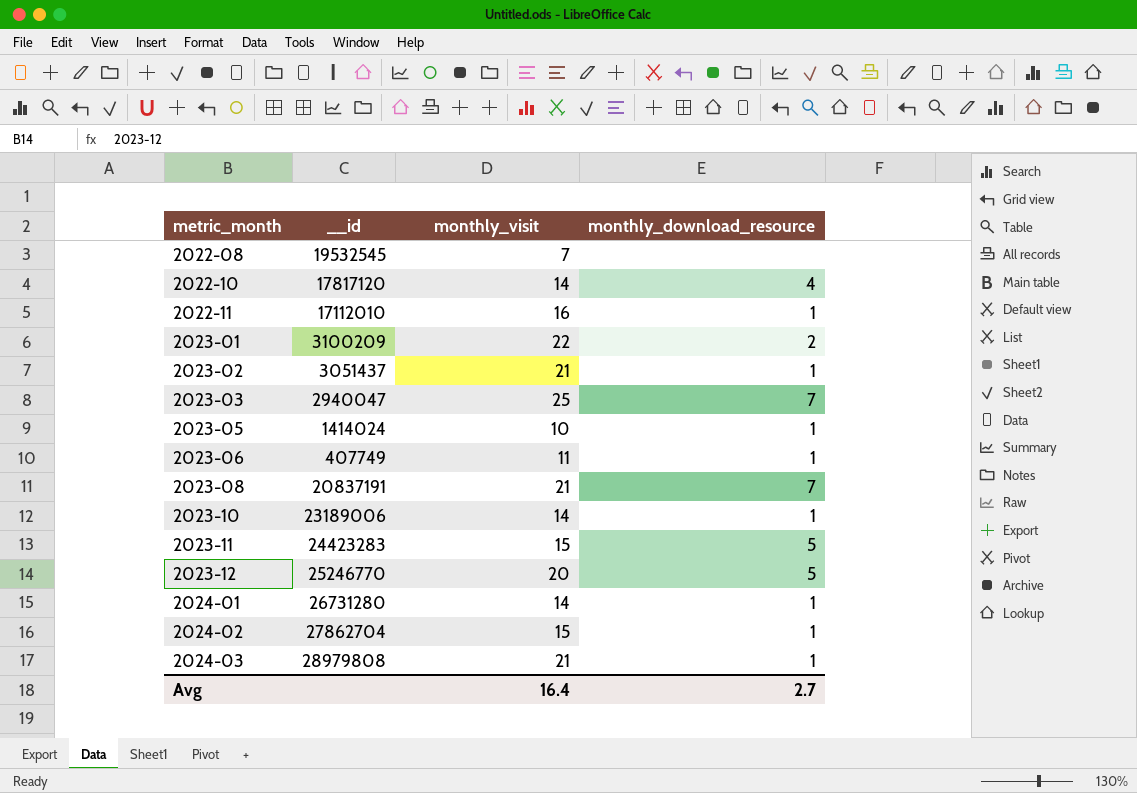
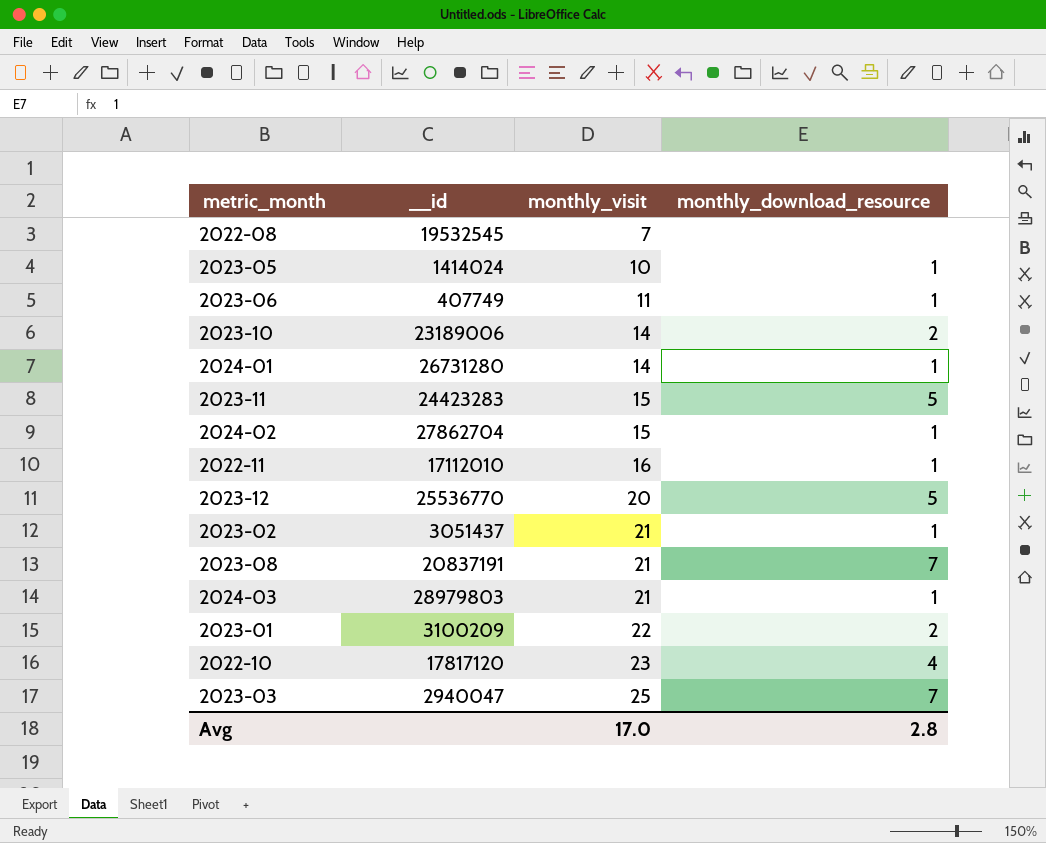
row order: metric_month ascending -> monthly_visit ascending
2023-10 | monthly_download_resource: 1 -> 2
2023-12 | __id: 25246770 -> 25536770
2024-03 | __id: 28979808 -> 28979803
2022-10 | monthly_visit: 14 -> 23
Avg | monthly_visit: 16.4 -> 17.0
Avg | monthly_download_resource: 2.7 -> 2.8

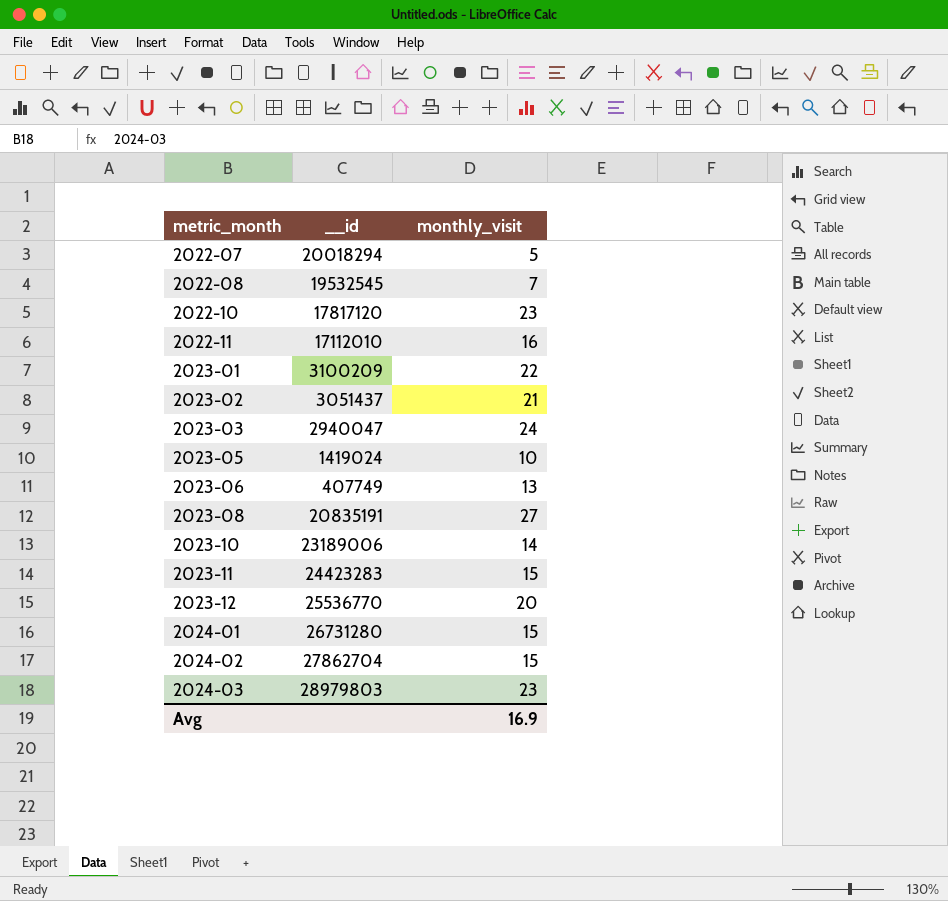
row order: monthly_visit ascending -> metric_month ascending
column monthly_download_resource | position: 4 -> none
row 2022-07: none -> 20018294 | 5
2023-03 | monthly_visit: 25 -> 24
2023-05 | __id: 1414024 -> 1419024
2023-06 | monthly_visit: 11 -> 13
2023-08 | __id: 20837191 -> 20835191
2023-08 | monthly_visit: 21 -> 27
2024-01 | monthly_visit: 14 -> 15
2024-03 | monthly_visit: 21 -> 23
Avg | monthly_visit: 17.0 -> 16.9

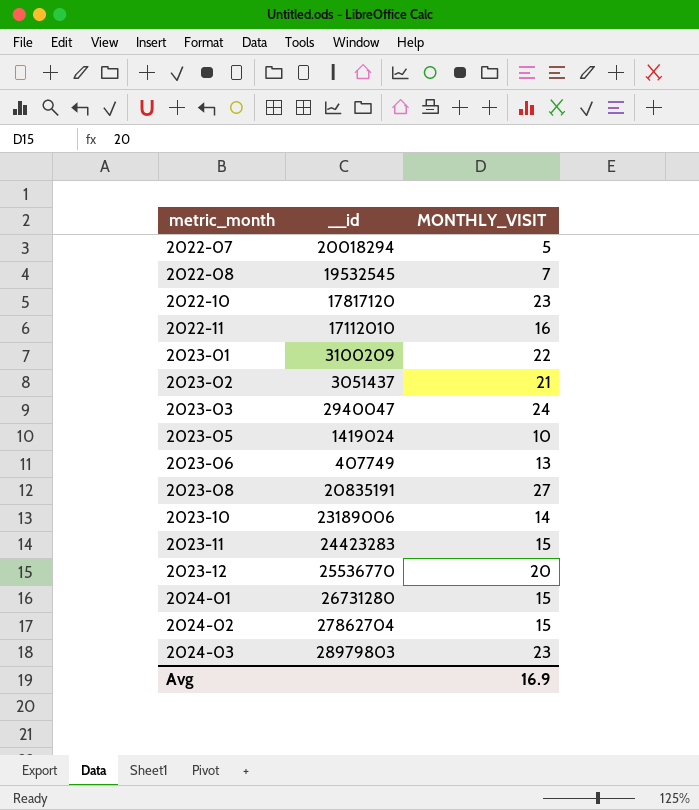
column name: monthly_visit -> MONTHLY_VISIT

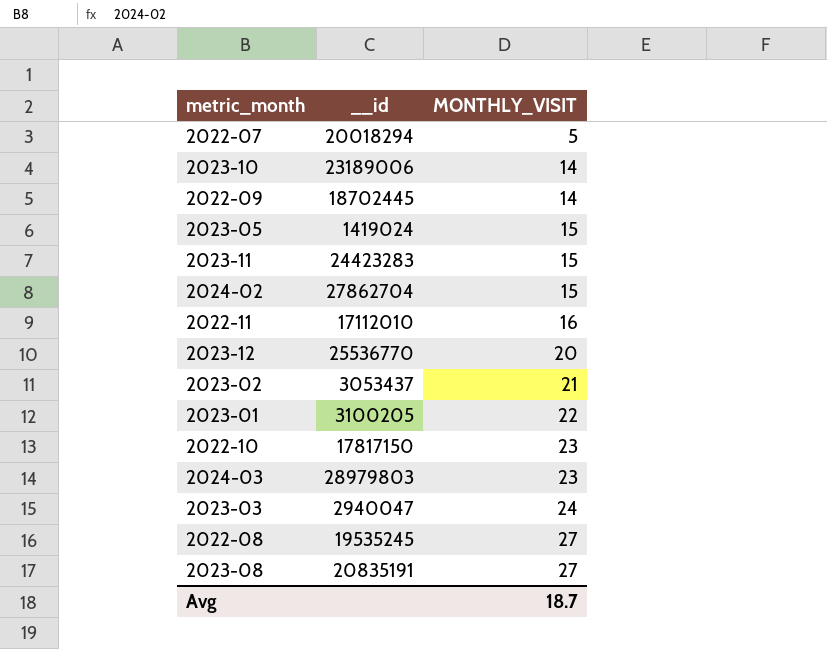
row order: metric_month ascending -> MONTHLY_VISIT ascending
row 2023-06: 407749 | 13 -> none
row 2024-01: 26731280 | 15 -> none
row 2022-09: none -> 18702445 | 14
2023-05 | MONTHLY_VISIT: 10 -> 15
2023-02 | __id: 3051437 -> 3053437
2023-01 | __id: 3100209 -> 3100205
2022-10 | __id: 17817120 -> 17817150
2022-08 | __id: 19532545 -> 19535245
2022-08 | MONTHLY_VISIT: 7 -> 27
Avg | MONTHLY_VISIT: 16.9 -> 18.7

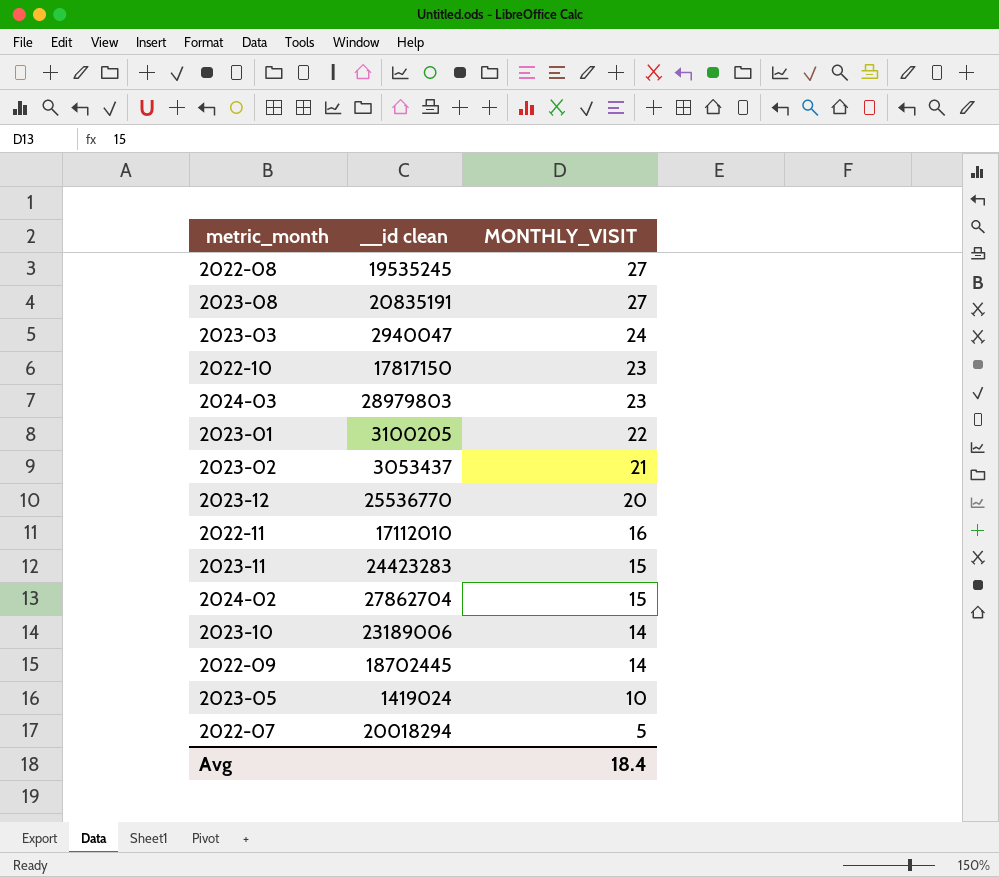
row order: MONTHLY_VISIT ascending -> MONTHLY_VISIT descending
column name: __id -> __id clean
2023-05 | MONTHLY_VISIT: 15 -> 10
Avg | MONTHLY_VISIT: 18.7 -> 18.4

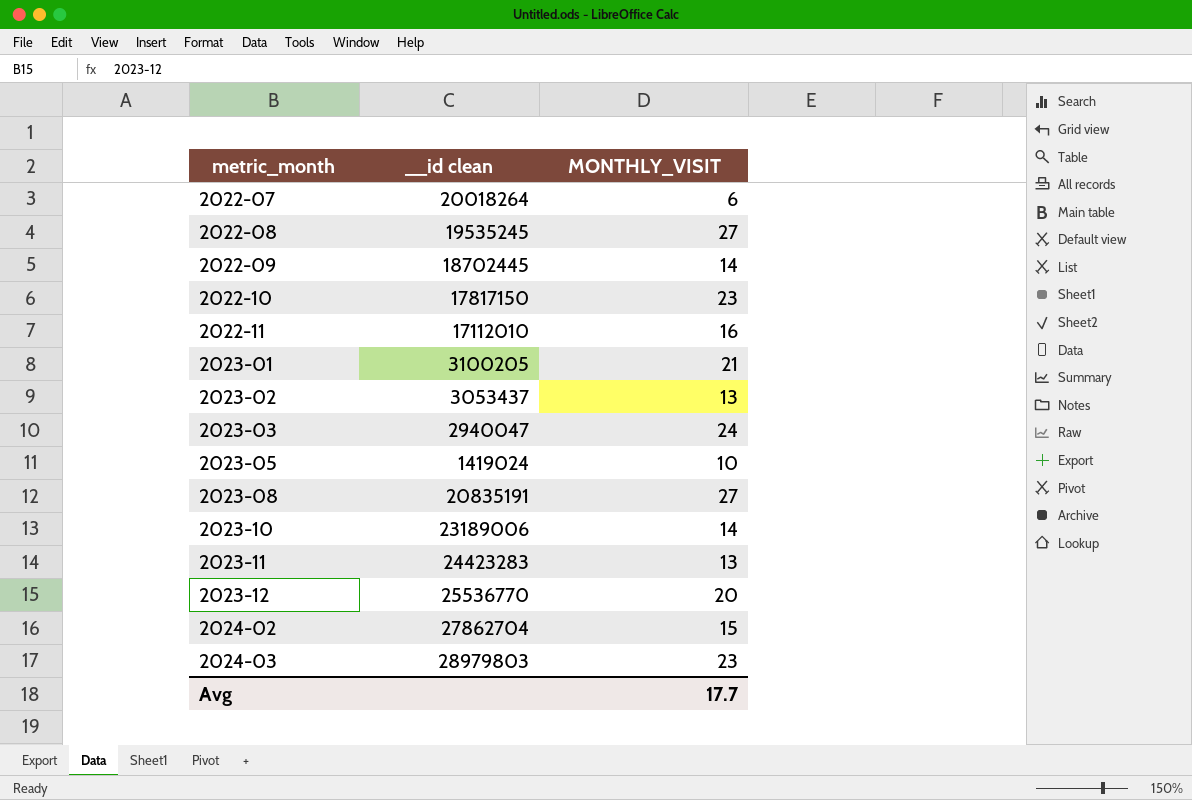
row order: MONTHLY_VISIT descending -> metric_month ascending
2022-07 | __id clean: 20018294 -> 20018264
2022-07 | MONTHLY_VISIT: 5 -> 6
2023-01 | MONTHLY_VISIT: 22 -> 21
2023-02 | MONTHLY_VISIT: 21 -> 13
2023-11 | MONTHLY_VISIT: 15 -> 13
Avg | MONTHLY_VISIT: 18.4 -> 17.7

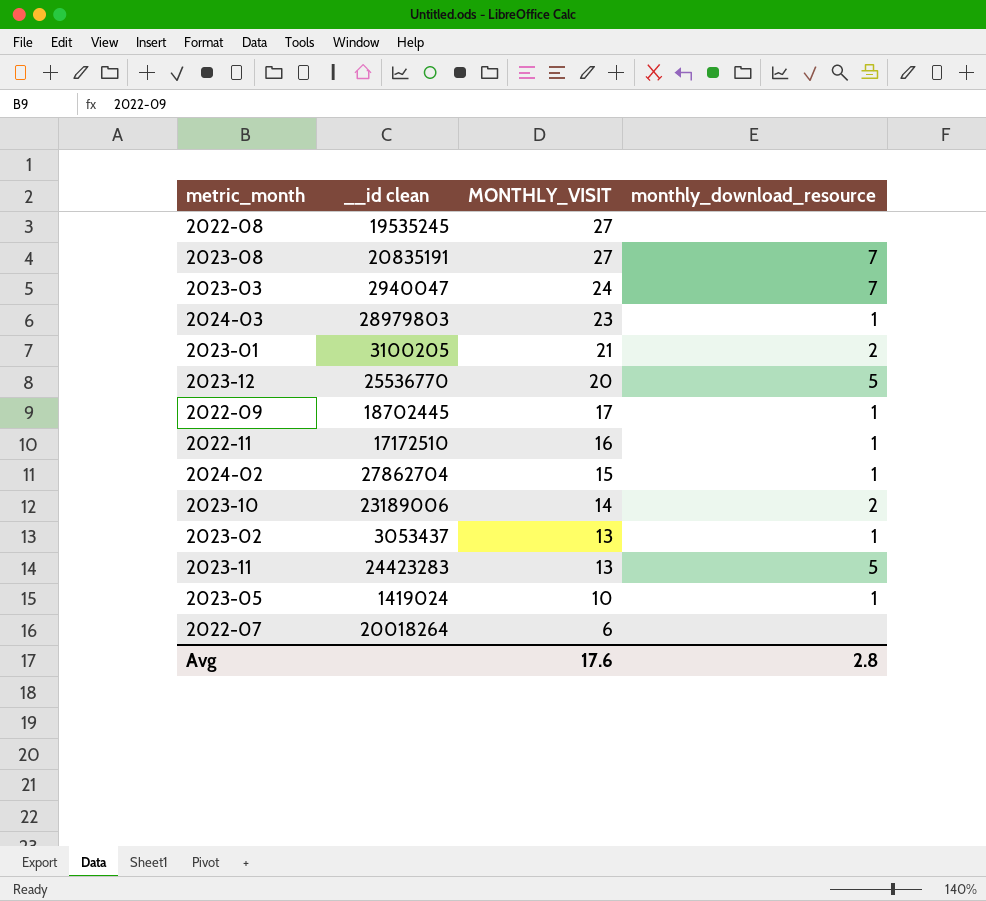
row order: metric_month ascending -> MONTHLY_VISIT descending
column monthly_download_resource | position: none -> 4
row 2022-10: 17817150 | 23 -> none
2022-09 | MONTHLY_VISIT: 14 -> 17
2022-11 | __id clean: 17112010 -> 17172510
Avg | MONTHLY_VISIT: 17.7 -> 17.6

